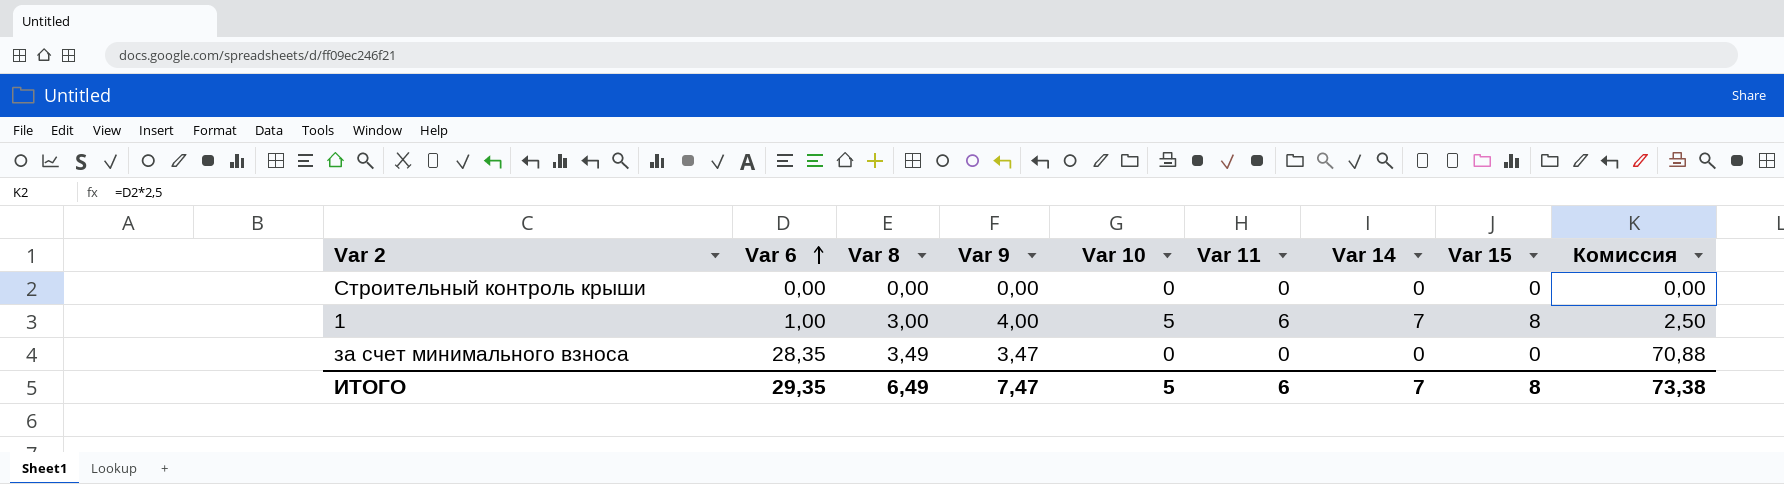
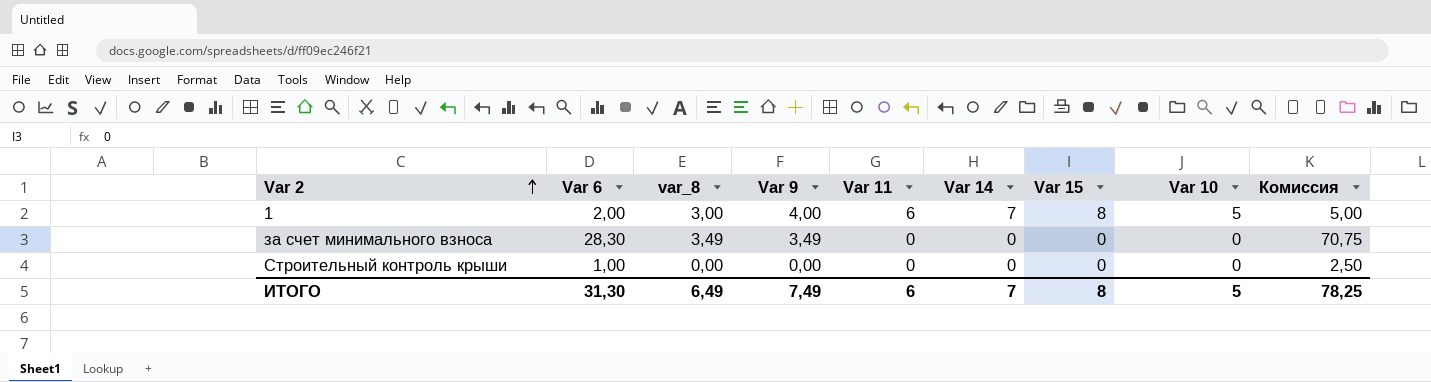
row order: Var 6 ascending -> Var 2 ascending
column name: Var 8 -> var_8
column Var 10 | position: 5 -> 8
1 | Var 6: 1,00 -> 2,00
1 | Комиссия: 2,50 -> 5,00
за счет минимального взноса | Var 6: 28,35 -> 28,30
за счет минимального взноса | Var 9: 3,47 -> 3,49
за счет минимального взноса | Комиссия: 70,88 -> 70,75
Строительный контроль крыши | Var 6: 0,00 -> 1,00
Строительный контроль крыши | Комиссия: 0,00 -> 2,50
ИТОГО | Var 6: 29,35 -> 31,30
ИТОГО | Var 9: 7,47 -> 7,49
ИТОГО | Комиссия: 73,38 -> 78,25

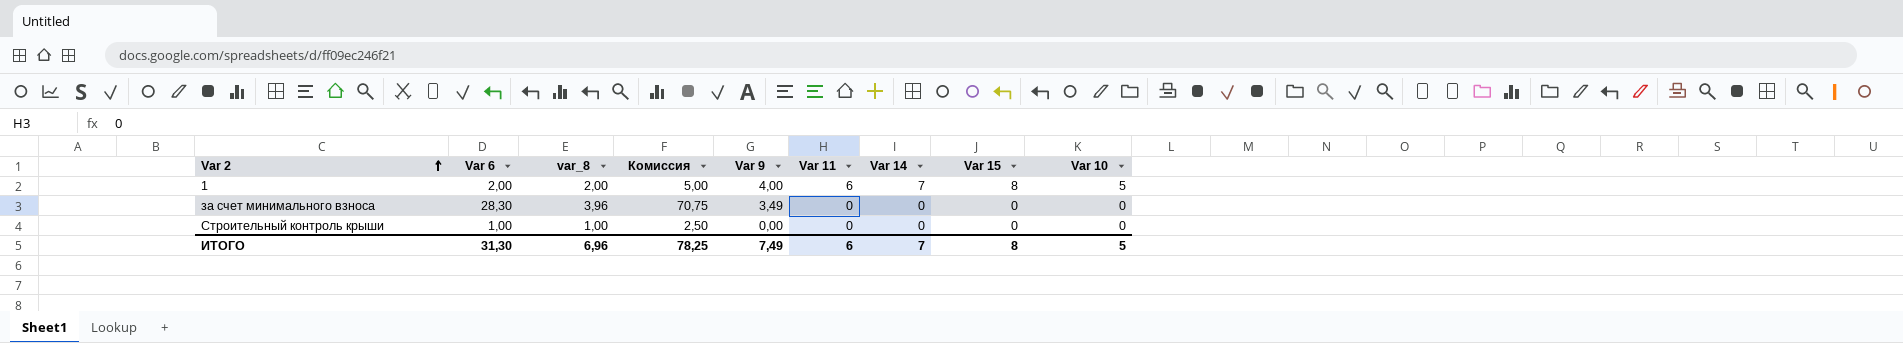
column Комиссия | position: 9 -> 4
1 | var_8: 3,00 -> 2,00
за счет минимального взноса | var_8: 3,49 -> 3,96
Строительный контроль крыши | var_8: 0,00 -> 1,00
ИТОГО | var_8: 6,49 -> 6,96

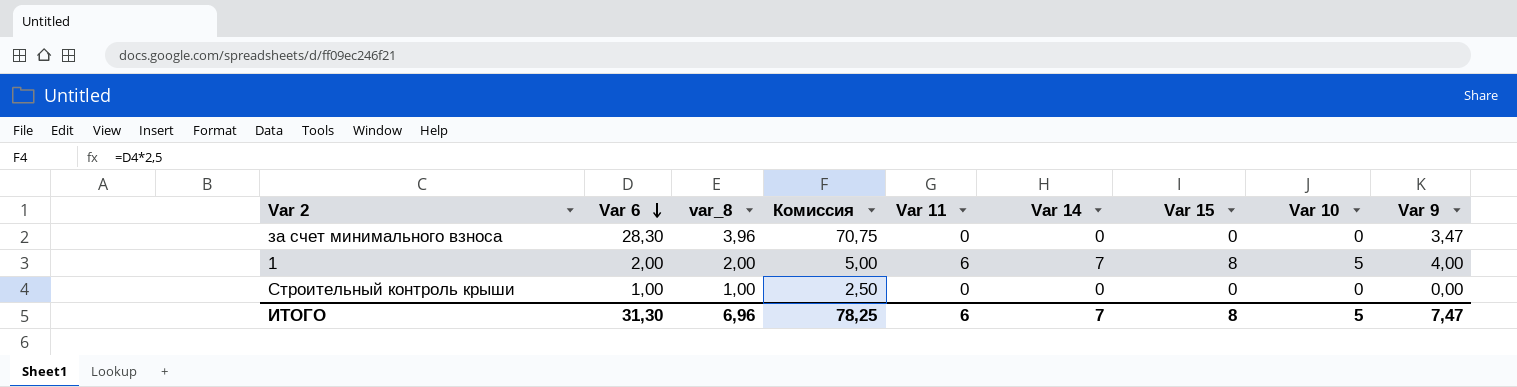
row order: Var 2 ascending -> Var 6 descending
column Var 9 | position: 5 -> 9
за счет минимального взноса | Var 9: 3,49 -> 3,47
ИТОГО | Var 9: 7,49 -> 7,47

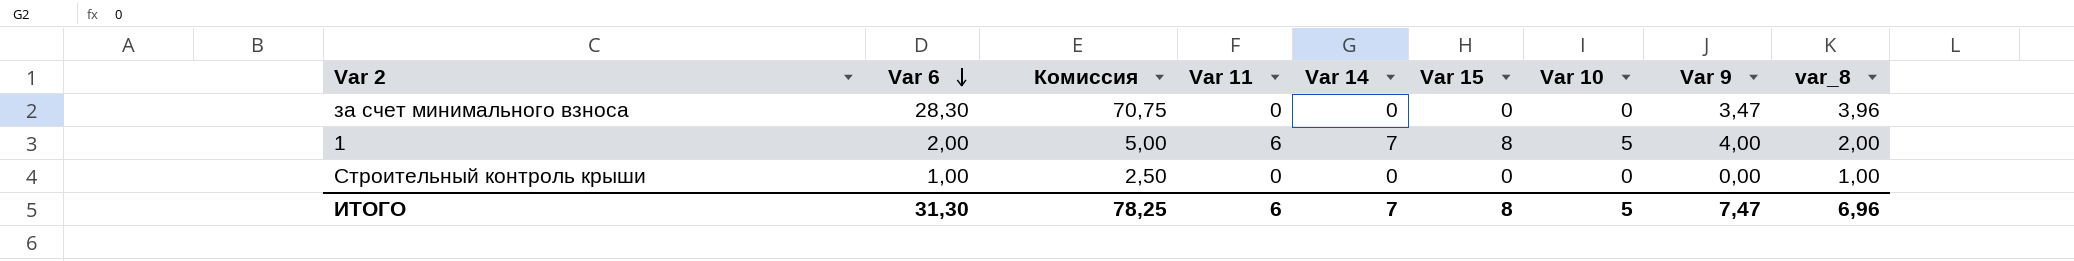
column var_8 | position: 3 -> 9

